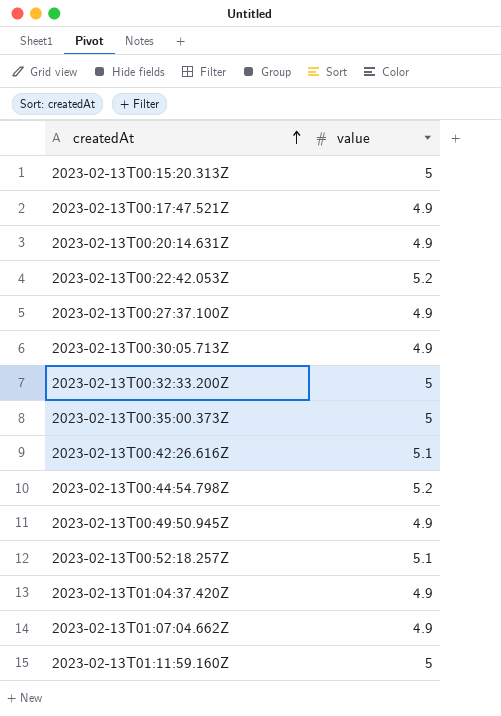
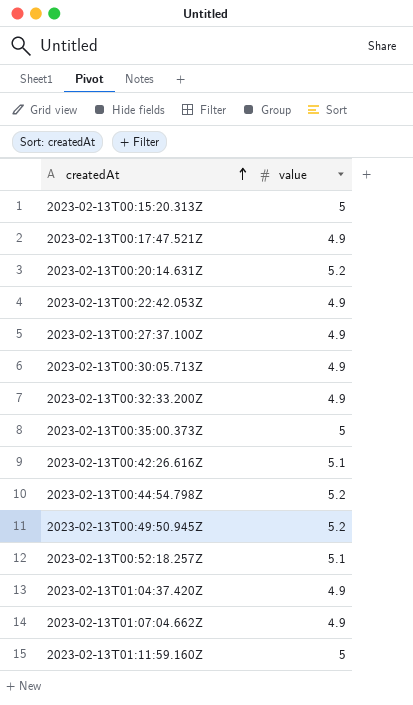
2023-02-13T00:20:14.631Z | value: 4.9 -> 5.2
2023-02-13T00:22:42.053Z | value: 5.2 -> 4.9
2023-02-13T00:32:33.200Z | value: 5 -> 4.9
2023-02-13T00:49:50.945Z | value: 4.9 -> 5.2

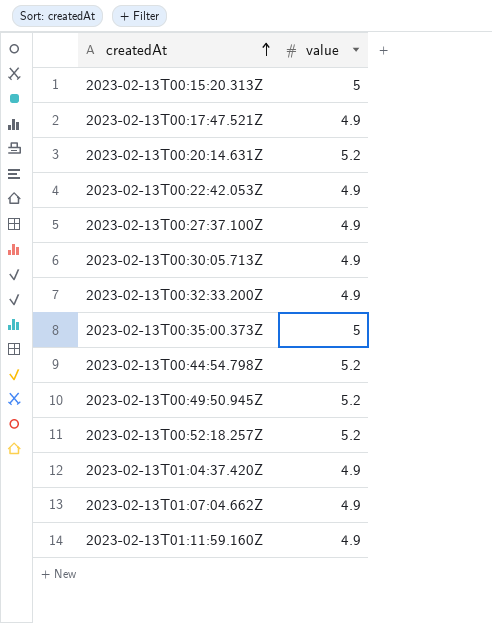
row 2023-02-13T00:42:26.616Z: 5.1 -> none
2023-02-13T00:52:18.257Z | value: 5.1 -> 5.2
2023-02-13T01:11:59.160Z | value: 5 -> 4.9

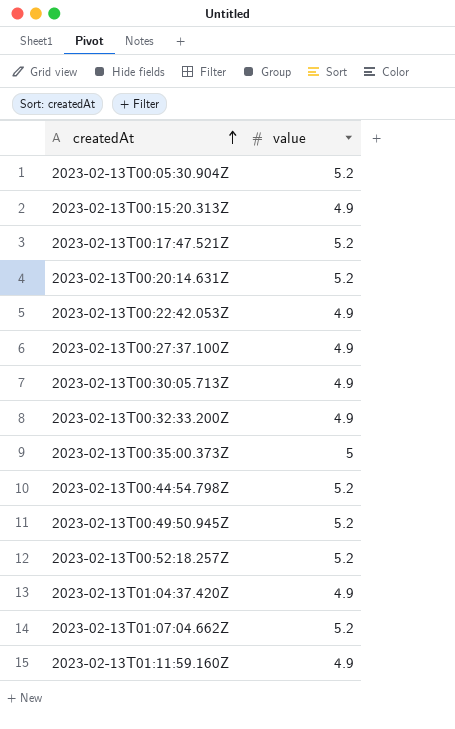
row 2023-02-13T00:05:30.904Z: none -> 5.2
2023-02-13T00:15:20.313Z | value: 5 -> 4.9
2023-02-13T00:17:47.521Z | value: 4.9 -> 5.2
2023-02-13T01:07:04.662Z | value: 4.9 -> 5.2

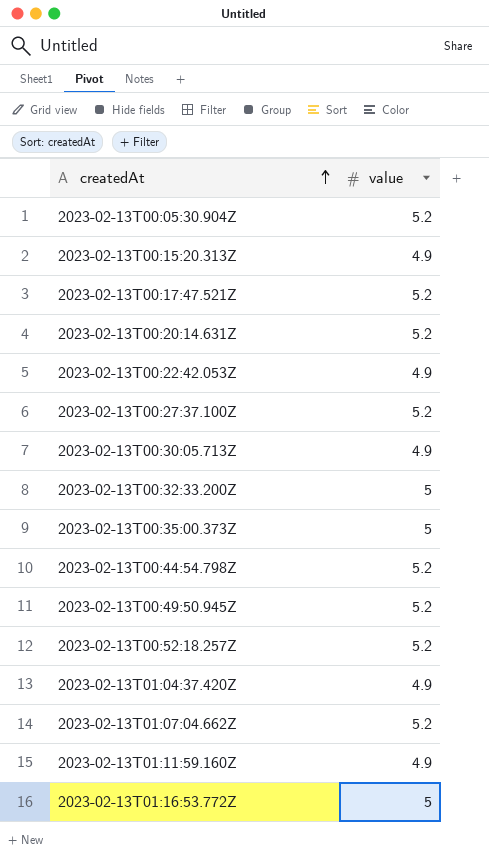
2023-02-13T00:27:37.100Z | value: 4.9 -> 5.2
2023-02-13T00:32:33.200Z | value: 4.9 -> 5
row 2023-02-13T01:16:53.772Z: none -> 5

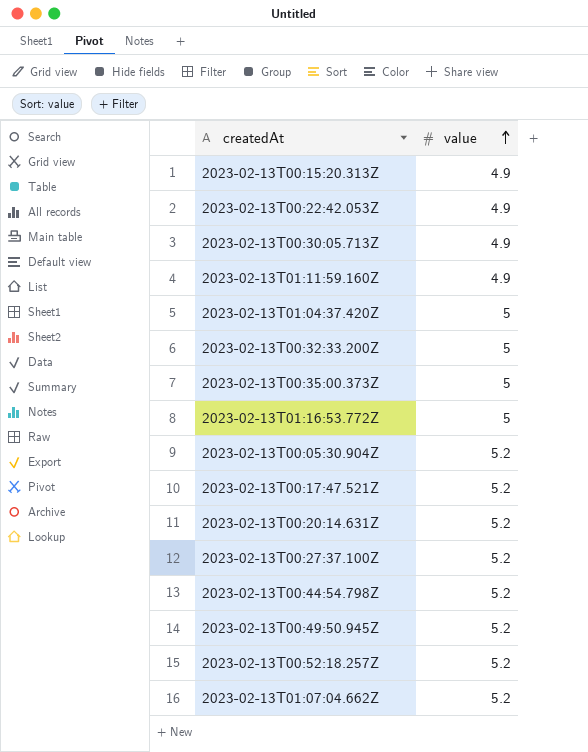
row order: createdAt ascending -> value ascending
2023-02-13T01:04:37.420Z | value: 4.9 -> 5

